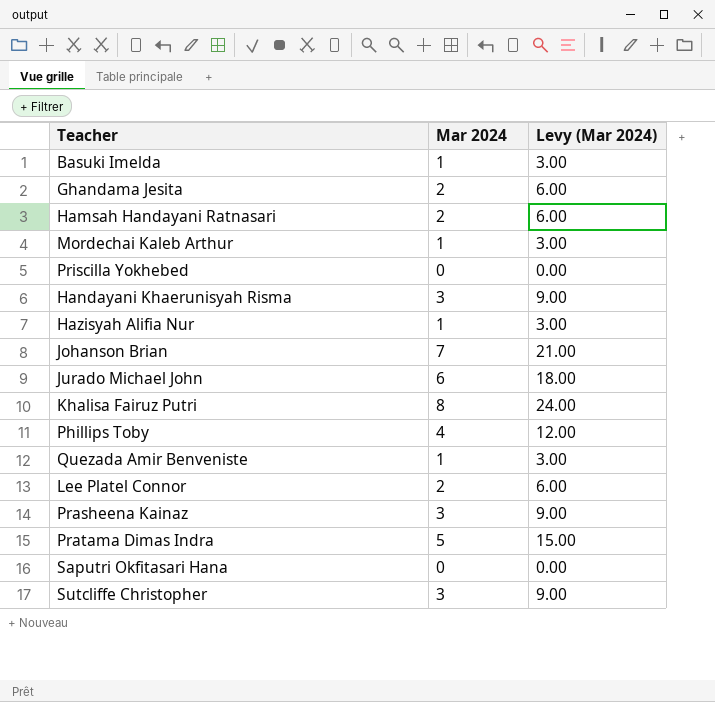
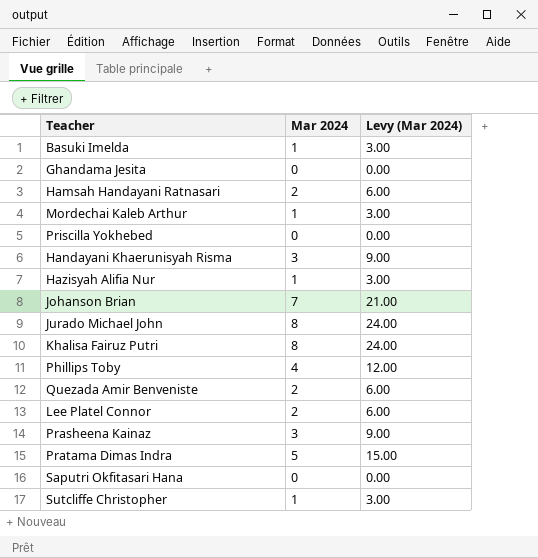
Ghandama Jesita | Mar 2024: 2 -> 0
Ghandama Jesita | Levy (Mar 2024): 6.00 -> 0.00
Jurado Michael John | Mar 2024: 6 -> 8
Jurado Michael John | Levy (Mar 2024): 18.00 -> 24.00
Quezada Amir Benveniste | Mar 2024: 1 -> 2
Quezada Amir Benveniste | Levy (Mar 2024): 3.00 -> 6.00
Sutcliffe Christopher | Mar 2024: 3 -> 1
Sutcliffe Christopher | Levy (Mar 2024): 9.00 -> 3.00

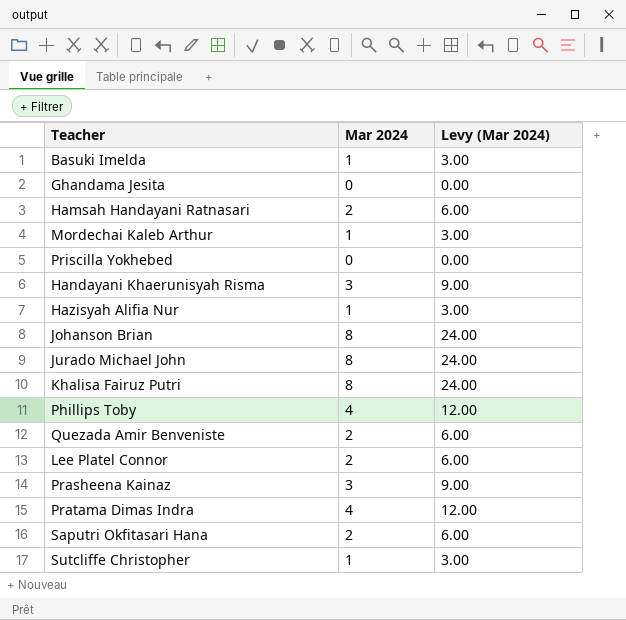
Johanson Brian | Mar 2024: 7 -> 8
Johanson Brian | Levy (Mar 2024): 21.00 -> 24.00
Pratama Dimas Indra | Mar 2024: 5 -> 4
Pratama Dimas Indra | Levy (Mar 2024): 15.00 -> 12.00
Saputri Okfitasari Hana | Mar 2024: 0 -> 2
Saputri Okfitasari Hana | Levy (Mar 2024): 0.00 -> 6.00

